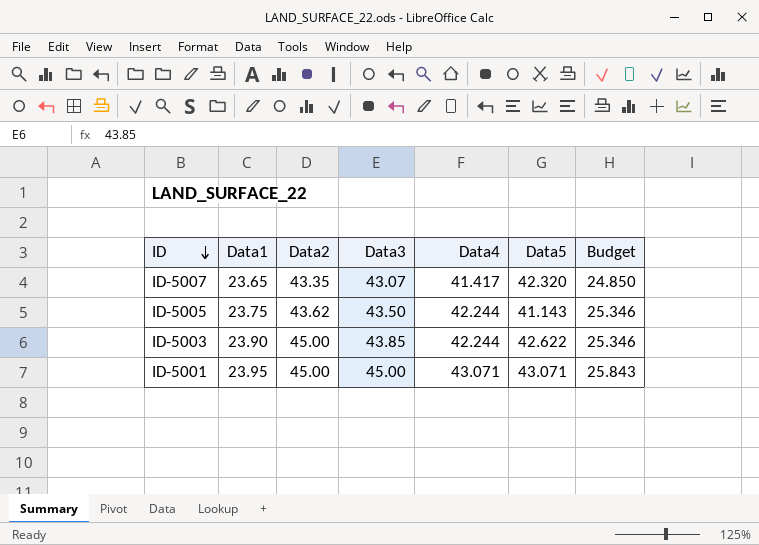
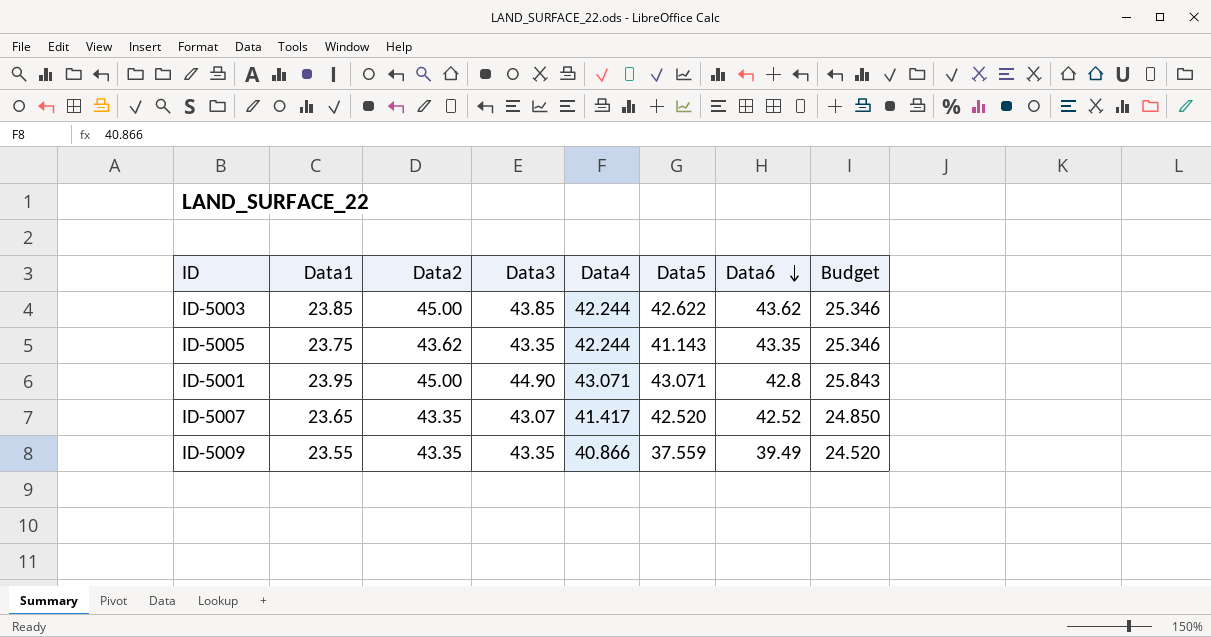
row order: ID descending -> Data6 descending
column Data6 | position: none -> 7
ID-5003 | Data1: 23.90 -> 23.85
ID-5005 | Data3: 43.50 -> 43.35
ID-5001 | Data3: 45.00 -> 44.90
ID-5007 | Data5: 42.320 -> 42.520
row ID-5009: none -> 23.55 | 43.35 | 43.35 | 40.866 | 37.559 | 39.49 | 24.520

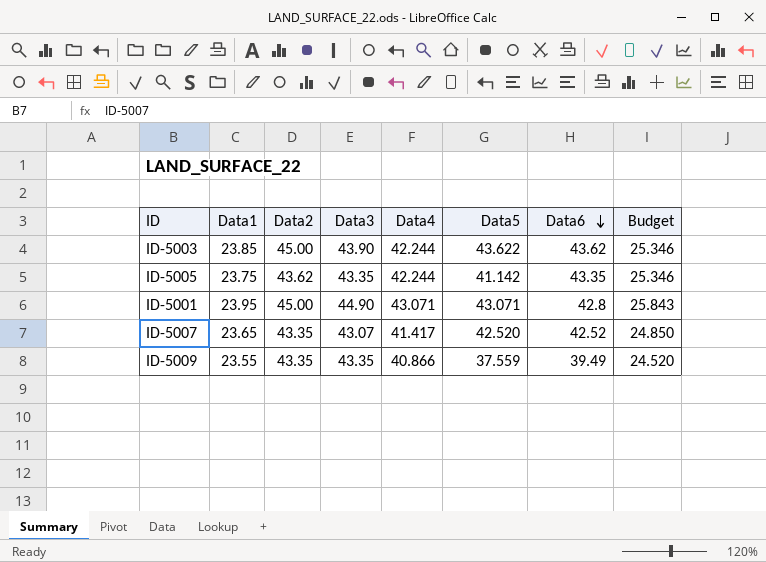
ID-5003 | Data3: 43.85 -> 43.90
ID-5003 | Data5: 42.622 -> 43.622
ID-5005 | Data5: 41.143 -> 41.142

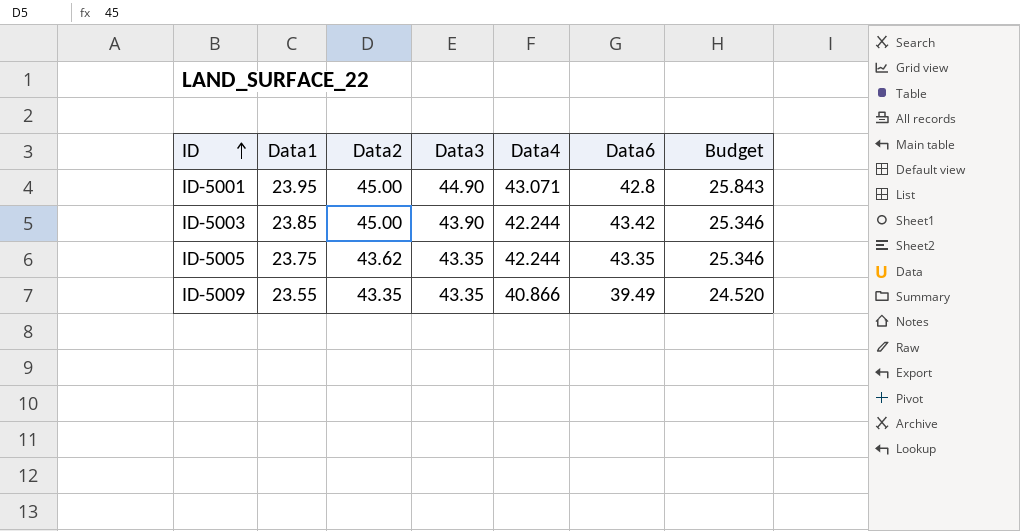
row order: Data6 descending -> ID ascending
column Data5 | position: 6 -> none
row ID-5007: 23.65 | 43.35 | 43.07 | 41.417 | 42.520 | 42.52 | 24.850 -> none
ID-5003 | Data6: 43.62 -> 43.42

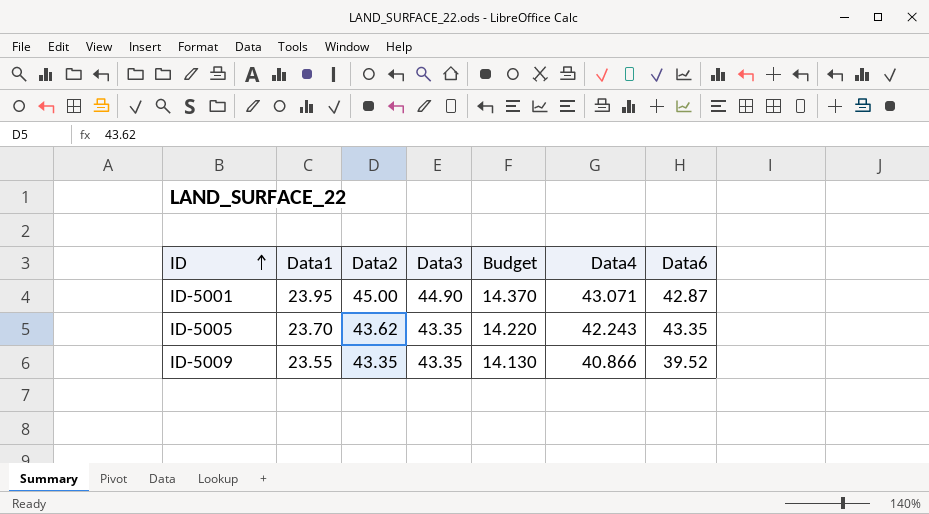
column Budget | formula: [Data4] * 0.6 -> [Data1] * 0.6
column Budget | position: 7 -> 5
row ID-5003: 23.85 | 45.00 | 43.90 | 42.244 | 43.42 | 25.346 -> none
ID-5001 | Data6: 42.8 -> 42.87
ID-5005 | Data1: 23.75 -> 23.70
ID-5005 | Data4: 42.244 -> 42.243
ID-5009 | Data6: 39.49 -> 39.52

